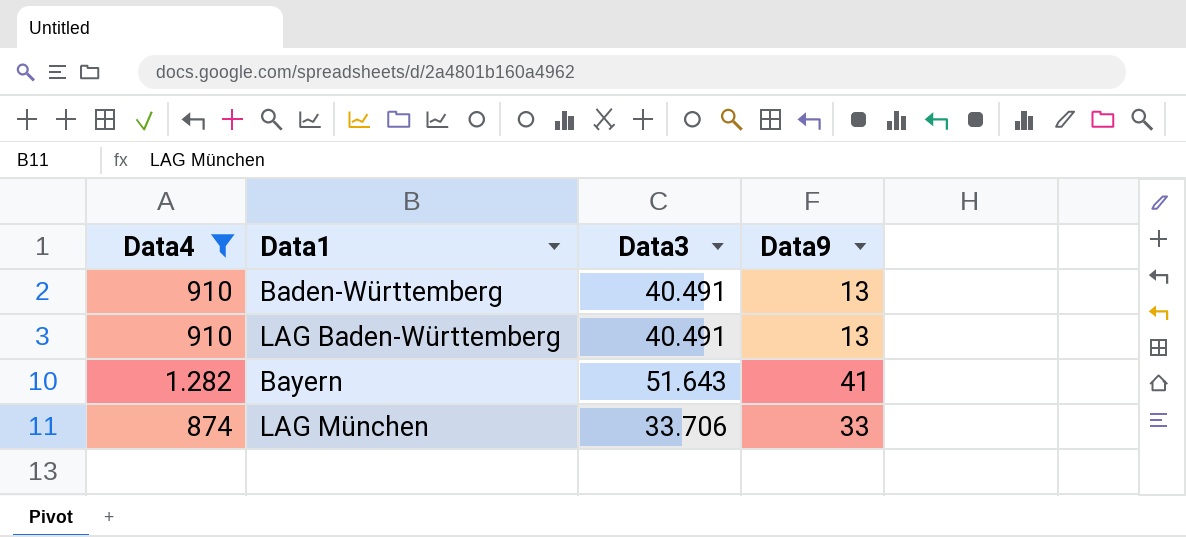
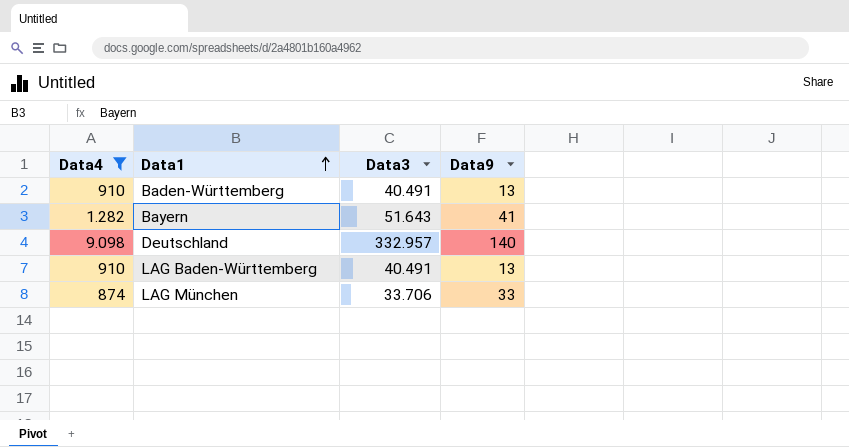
row order: none -> Data1 ascending
row Deutschland: none -> 9.098 | 332.957 | 140

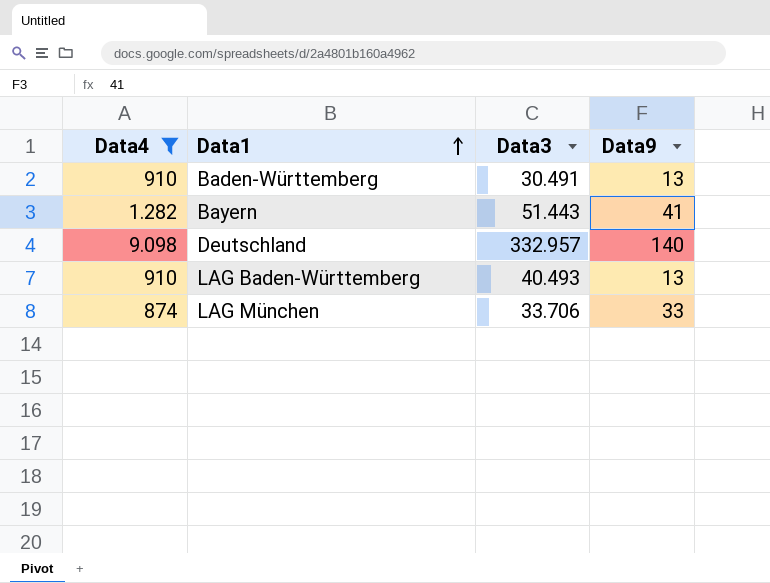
Baden-Württemberg | Data3: 40.491 -> 30.491
Bayern | Data3: 51.643 -> 51.443
LAG Baden-Württemberg | Data3: 40.491 -> 40.493

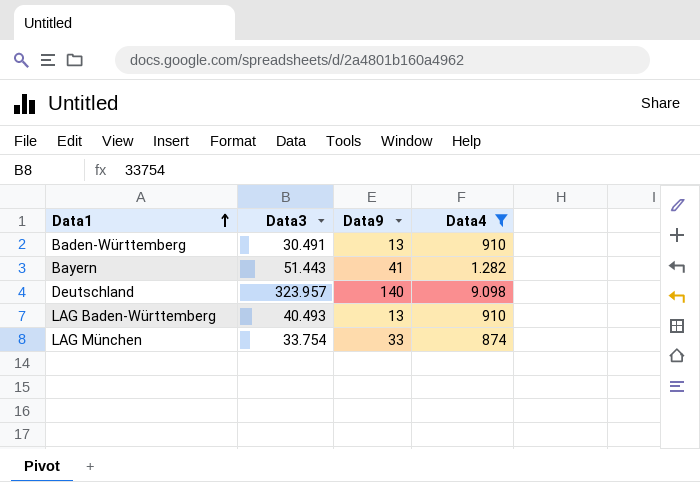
column Data4 | position: 1 -> 4
Deutschland | Data3: 332.957 -> 323.957
LAG München | Data3: 33.706 -> 33.754

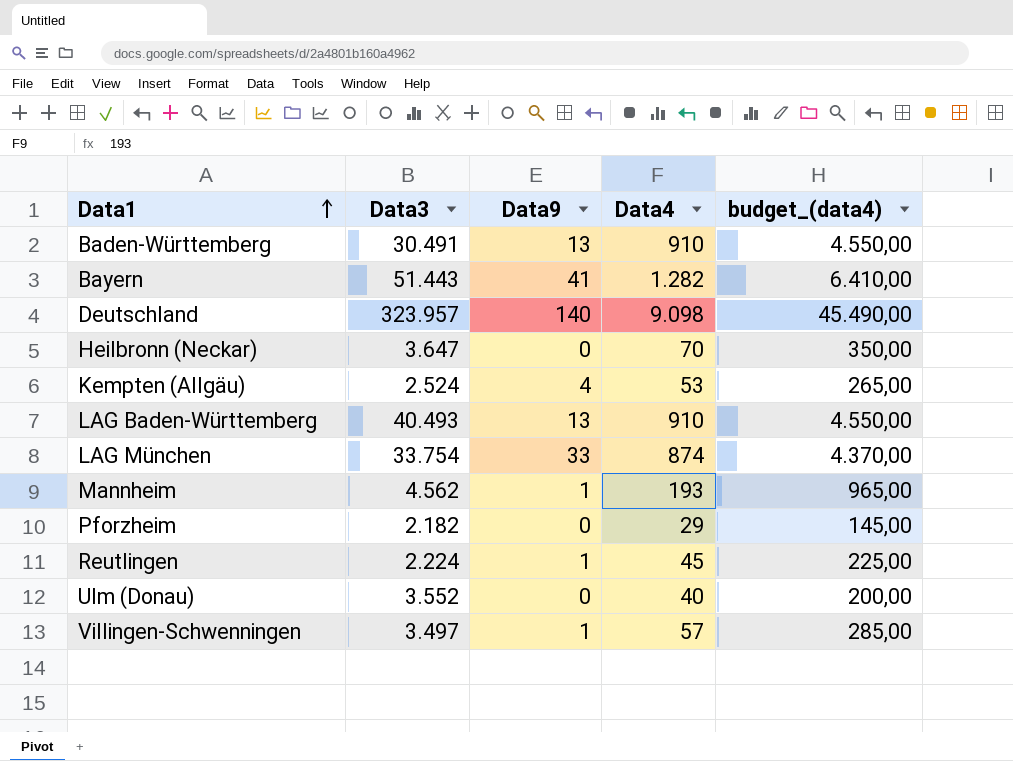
filter: Data4 >= 874 -> none
column budget_(data4) | formula: none -> [Data4] * 5

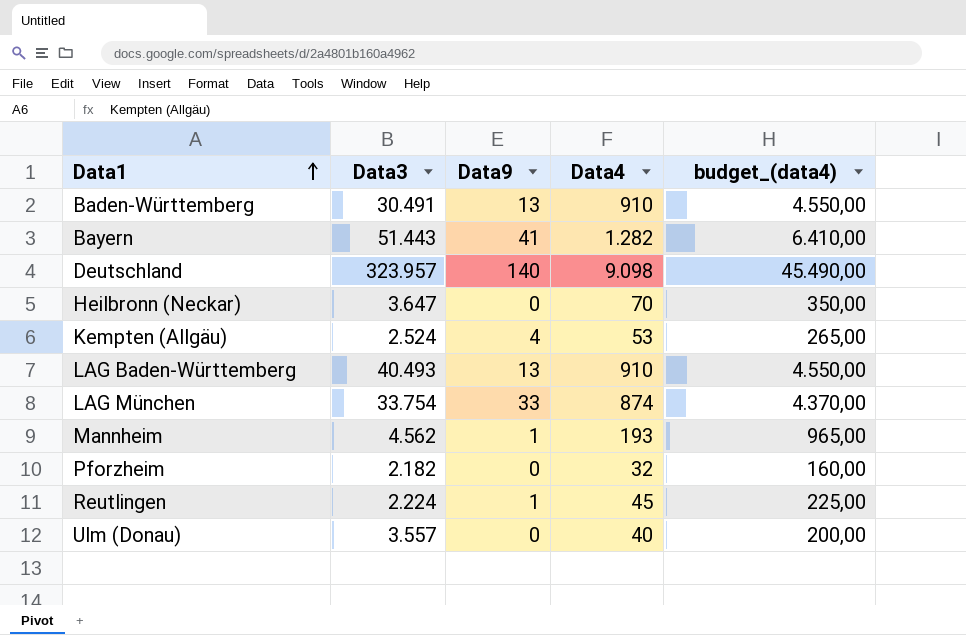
row Villingen-Schwenningen: 3.497 | 1 | 57 | 285,00 -> none
Pforzheim | Data4: 29 -> 32
Pforzheim | budget_(data4): 145,00 -> 160,00
Ulm (Donau) | Data3: 3.552 -> 3.557

